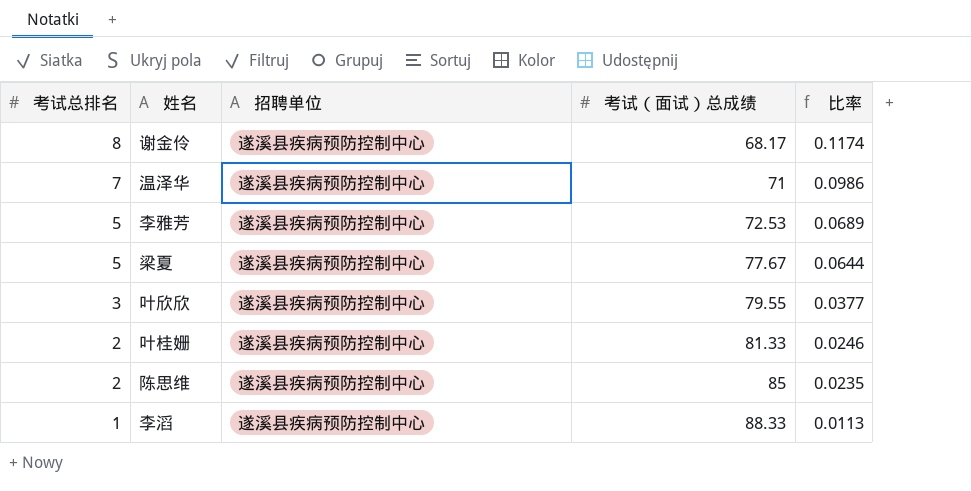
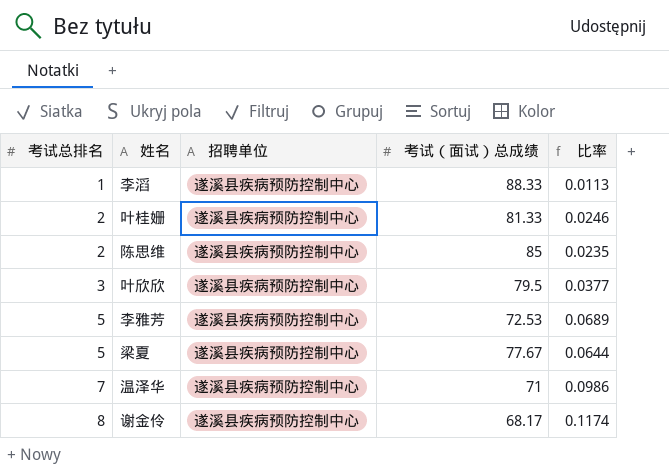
row order: 考试总排名 descending -> 考试总排名 ascending
叶欣欣 | 考试（面试）总成绩: 79.55 -> 79.5

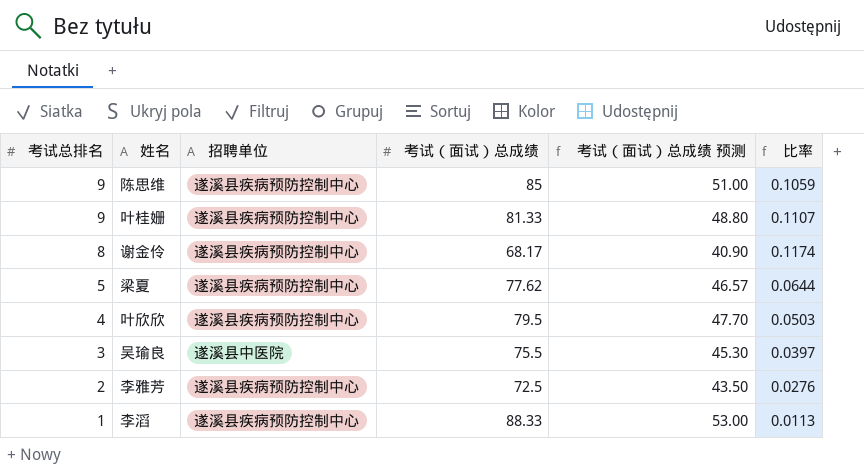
row order: 考试总排名 ascending -> 考试总排名 descending
column 考试（面试）总成绩 预测 | formula: none -> [考试（面试）总成绩] * 0.6
row 温泽华: 7 | 遂溪县疾病预防控制中心 | 71 | 0.0986 -> none
陈思维 | 考试总排名: 2 -> 9
陈思维 | 比率: 0.0235 -> 0.1059
叶桂姗 | 考试总排名: 2 -> 9
叶桂姗 | 比率: 0.0246 -> 0.1107
梁夏 | 考试（面试）总成绩: 77.67 -> 77.62
叶欣欣 | 考试总排名: 3 -> 4
叶欣欣 | 比率: 0.0377 -> 0.0503
row 吴瑜良: none -> 3 | 遂溪县中医院 | 75.5 | 45.30 | 0.0397
李雅芳 | 考试总排名: 5 -> 2
李雅芳 | 考试（面试）总成绩: 72.53 -> 72.5
李雅芳 | 比率: 0.0689 -> 0.0276

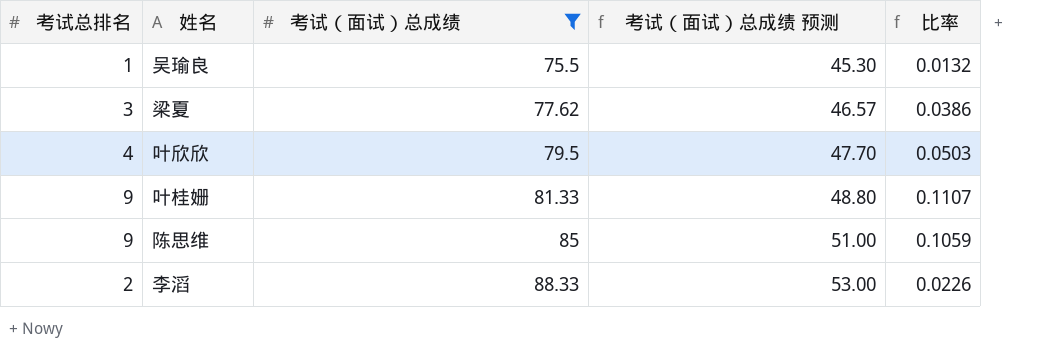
filter: none -> 考试（面试）总成绩 >= 75.5
row order: 考试总排名 descending -> 考试（面试）总成绩 ascending
column 招聘单位 | position: 3 -> none
吴瑜良 | 考试总排名: 3 -> 1
吴瑜良 | 比率: 0.0397 -> 0.0132
梁夏 | 考试总排名: 5 -> 3
梁夏 | 比率: 0.0644 -> 0.0386
李滔 | 考试总排名: 1 -> 2
李滔 | 比率: 0.0113 -> 0.0226

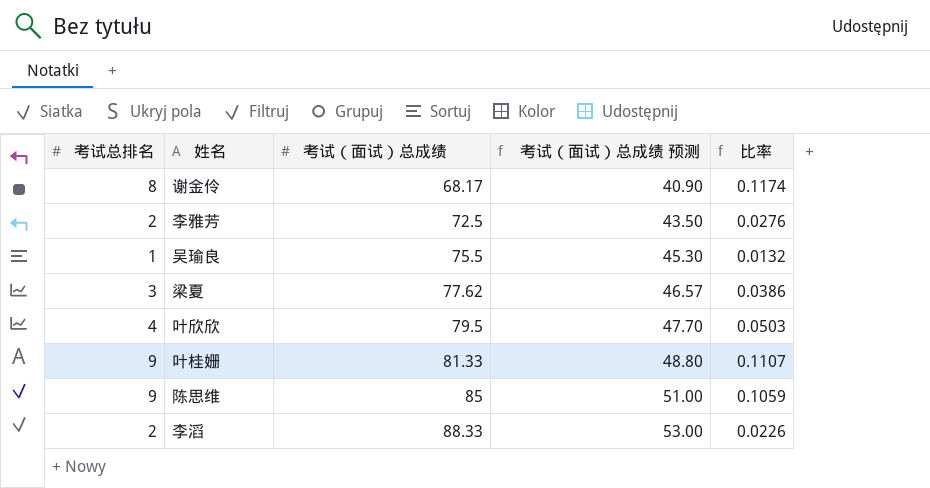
filter: 考试（面试）总成绩 >= 75.5 -> none

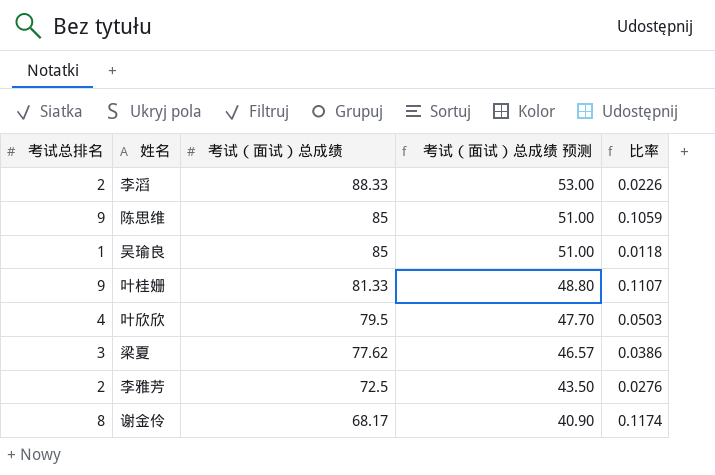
row order: 考试（面试）总成绩 ascending -> 考试（面试）总成绩 descending
吴瑜良 | 考试（面试）总成绩: 75.5 -> 85
吴瑜良 | 考试（面试）总成绩 预测: 45.30 -> 51.00
吴瑜良 | 比率: 0.0132 -> 0.0118

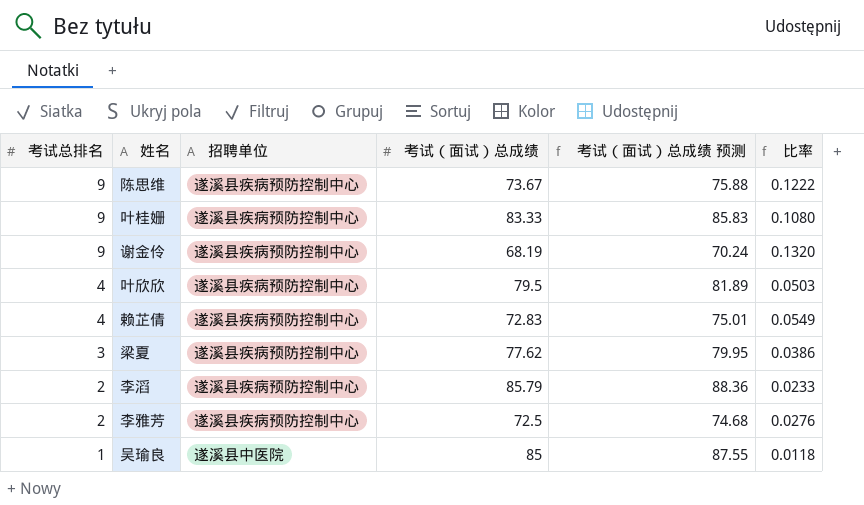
row order: 考试（面试）总成绩 descending -> 考试总排名 descending
column 招聘单位 | position: none -> 3
column 考试（面试）总成绩 预测 | formula: [考试（面试）总成绩] * 0.6 -> [考试（面试）总成绩] * 1.03
陈思维 | 考试（面试）总成绩: 85 -> 73.67
陈思维 | 比率: 0.1059 -> 0.1222
叶桂姗 | 考试（面试）总成绩: 81.33 -> 83.33
叶桂姗 | 比率: 0.1107 -> 0.1080
谢金伶 | 考试总排名: 8 -> 9
谢金伶 | 考试（面试）总成绩: 68.17 -> 68.19
谢金伶 | 比率: 0.1174 -> 0.1320
row 赖芷倩: none -> 4 | 遂溪县疾病预防控制中心 | 72.83 | 75.01 | 0.0549
李滔 | 考试（面试）总成绩: 88.33 -> 85.79
李滔 | 比率: 0.0226 -> 0.0233

